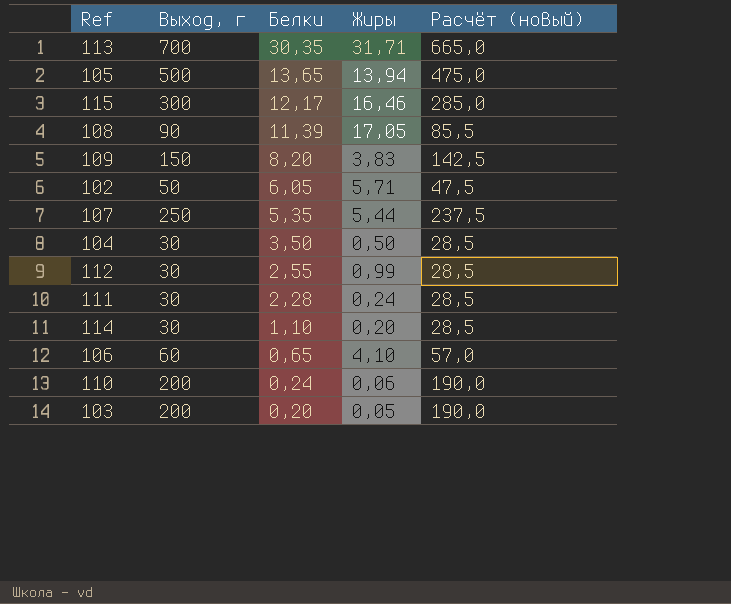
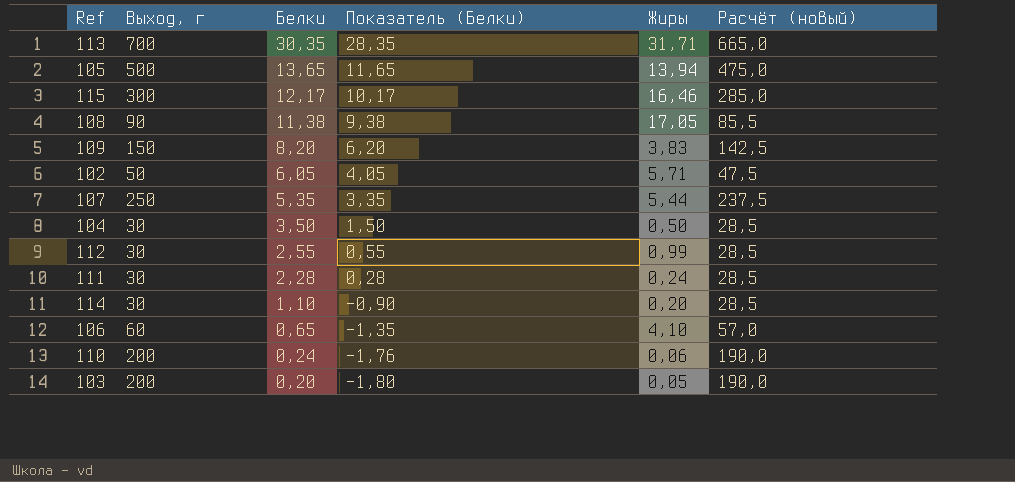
column Показатель (Белки) | formula: none -> [Белки] - 2
108 | Белки: 11,39 -> 11,38

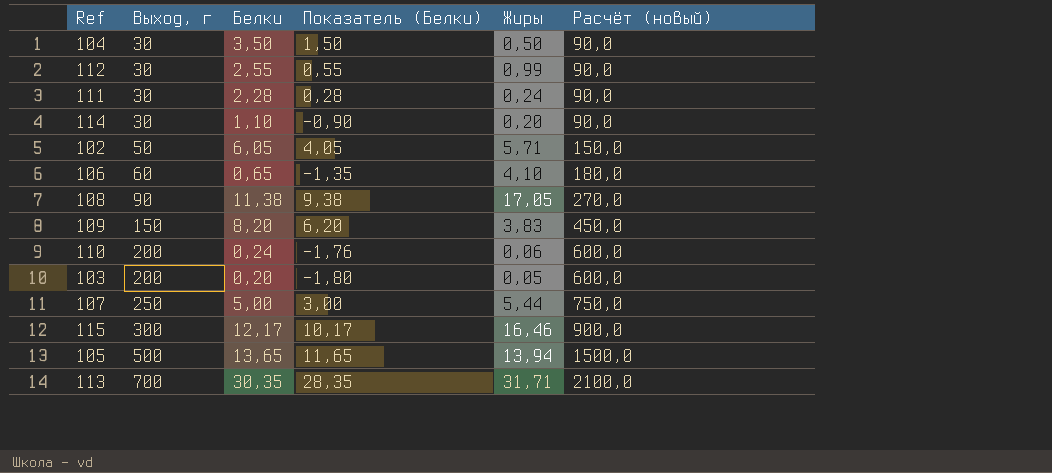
row order: Белки descending -> Выход, г ascending
column Расчёт (новый) | formula: [Выход, г] * 0,95 -> [Выход, г] * 3
107 | Белки: 5,35 -> 5,00
107 | Показатель (Белки): 3,35 -> 3,00

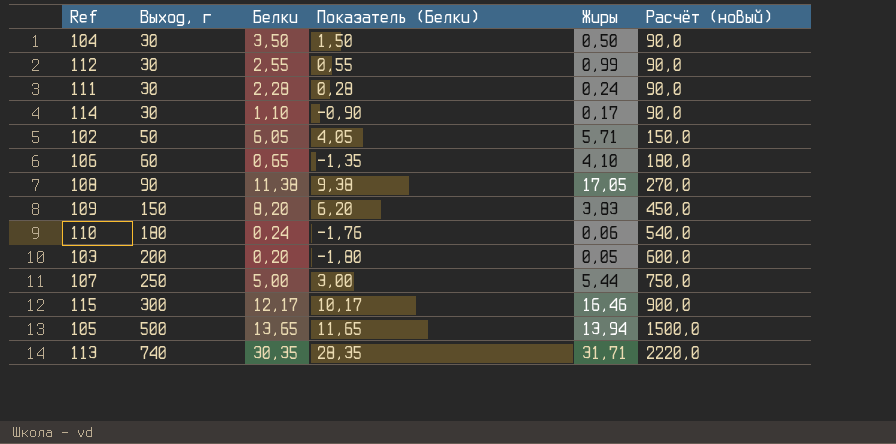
114 | Жиры: 0,20 -> 0,17
110 | Выход, г: 200 -> 180
110 | Расчёт (новый): 600,0 -> 540,0
113 | Выход, г: 700 -> 740
113 | Расчёт (новый): 2100,0 -> 2220,0

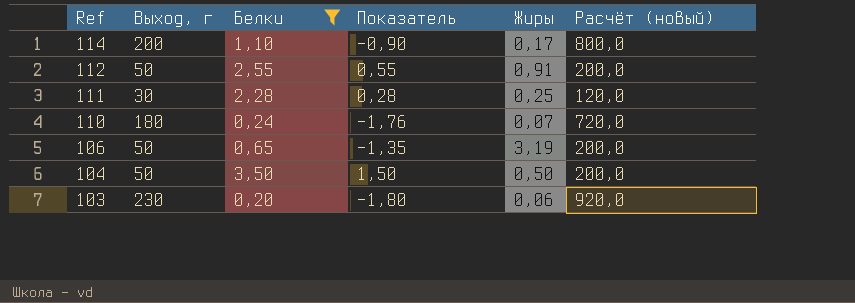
filter: none -> Белки <= 3,50
row order: Выход, г ascending -> Ref descending
column name: Показатель (Белки) -> Показатель
column Расчёт (новый) | formula: [Выход, г] * 3 -> [Выход, г] * 4
114 | Выход, г: 30 -> 200
112 | Выход, г: 30 -> 50
112 | Жиры: 0,99 -> 0,91
111 | Жиры: 0,24 -> 0,25
110 | Жиры: 0,06 -> 0,07
106 | Выход, г: 60 -> 50
106 | Жиры: 4,10 -> 3,19
104 | Выход, г: 30 -> 50
103 | Выход, г: 200 -> 230
103 | Жиры: 0,05 -> 0,06

